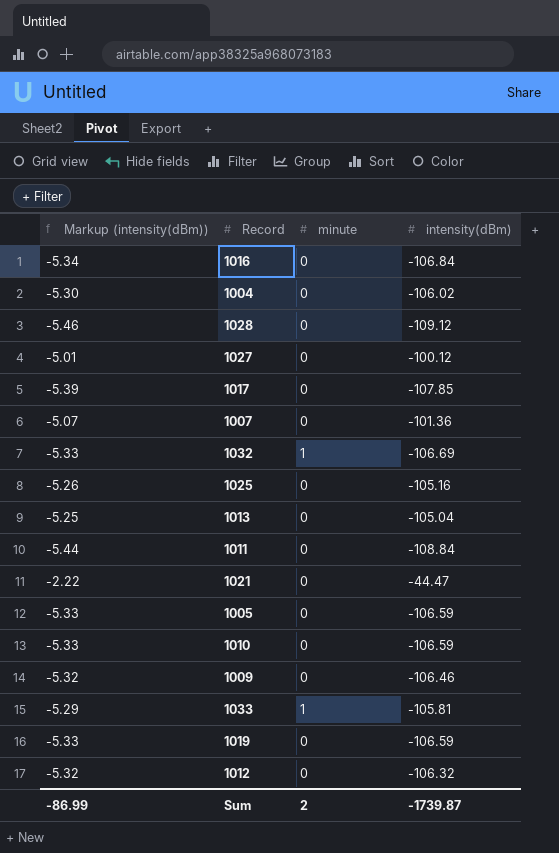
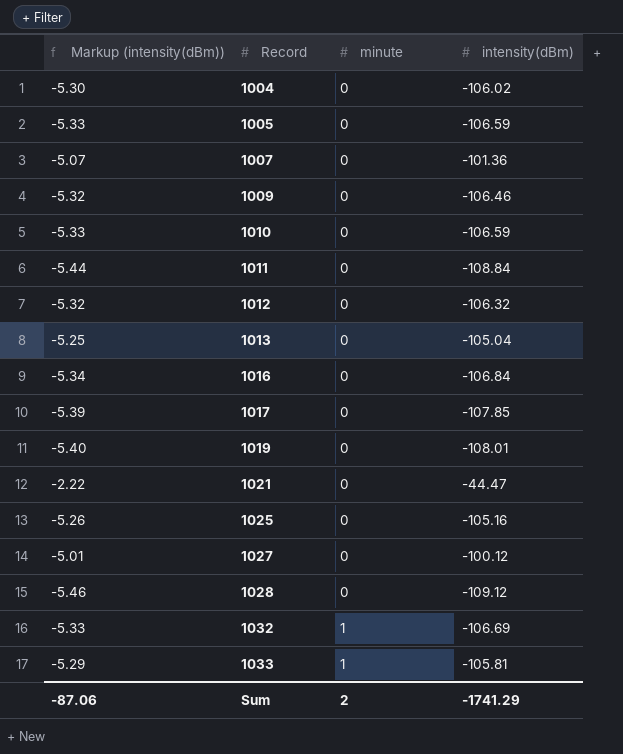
row order: none -> Record ascending
1019 | Markup (intensity(dBm)): -5.33 -> -5.40
1019 | intensity(dBm): -106.59 -> -108.01
Sum | Markup (intensity(dBm)): -86.99 -> -87.06
Sum | intensity(dBm): -1739.87 -> -1741.29

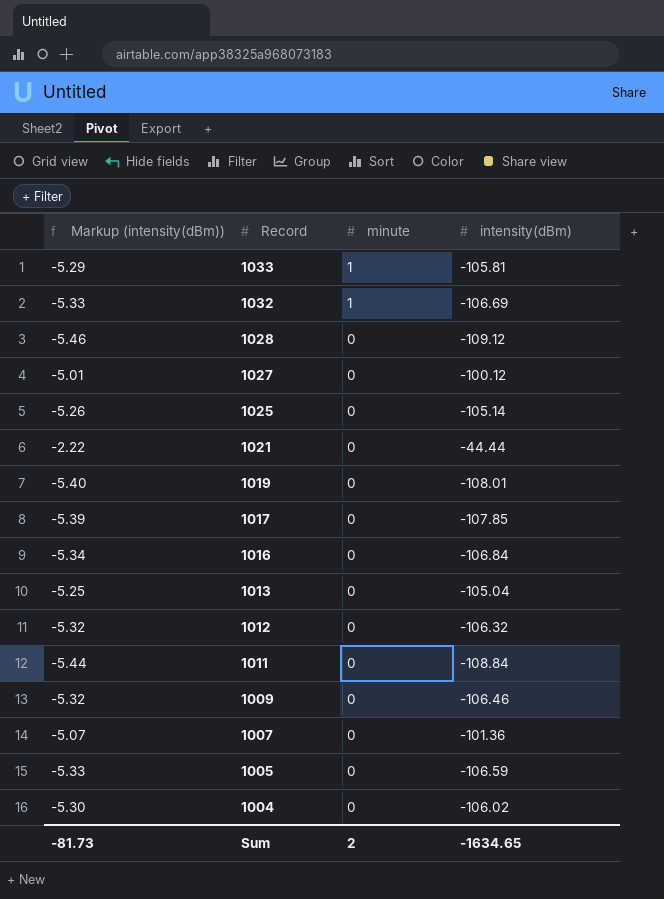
row order: Record ascending -> Record descending
row 1010: -5.33 | 0 | -106.59 -> none
1025 | intensity(dBm): -105.16 -> -105.14
1021 | intensity(dBm): -44.47 -> -44.44
Sum | Markup (intensity(dBm)): -87.06 -> -81.73
Sum | intensity(dBm): -1741.29 -> -1634.65

